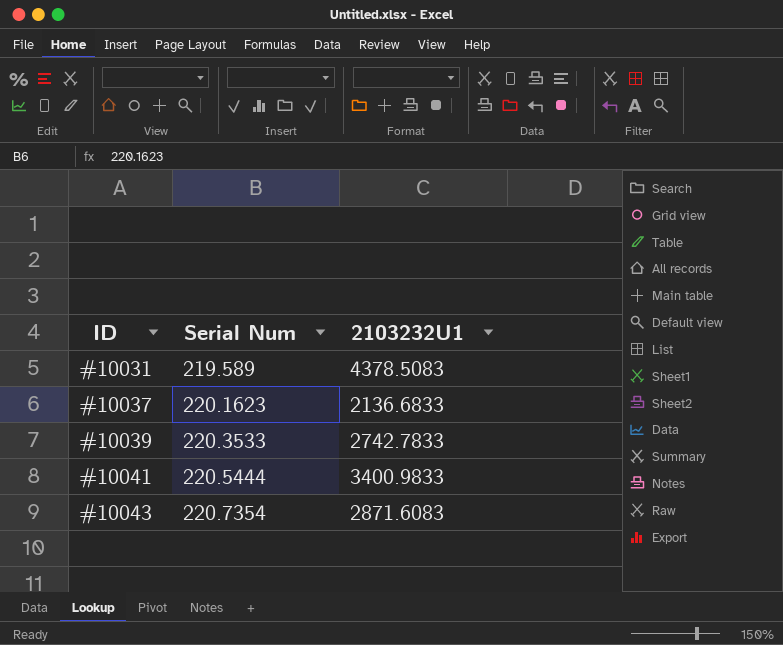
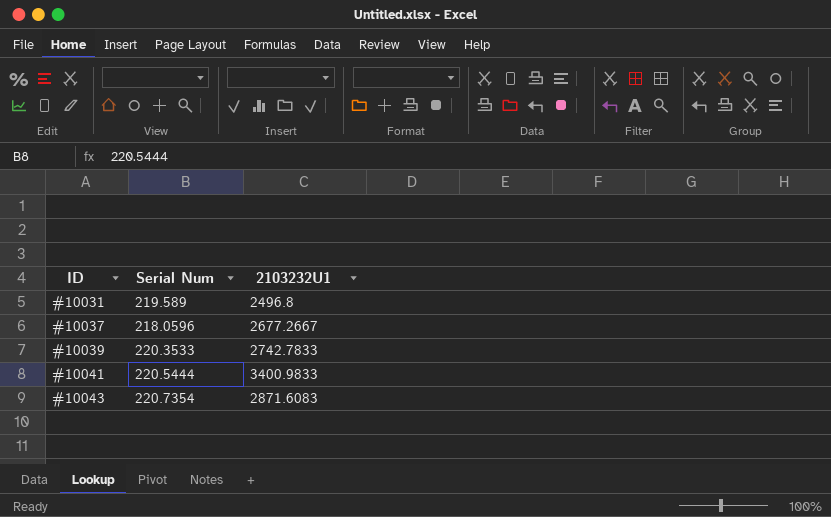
#10031 | 2103232U1: 4378.5083 -> 2496.8
#10037 | Serial Num: 220.1623 -> 218.0596
#10037 | 2103232U1: 2136.6833 -> 2677.2667

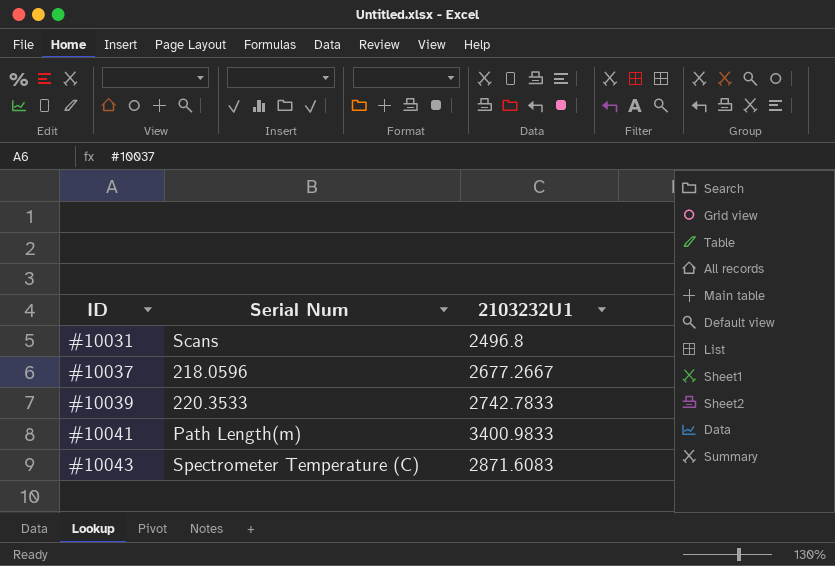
#10031 | Serial Num: 219.589 -> Scans
#10041 | Serial Num: 220.5444 -> Path Length(m)
#10043 | Serial Num: 220.7354 -> Spectrometer Temperature (C)

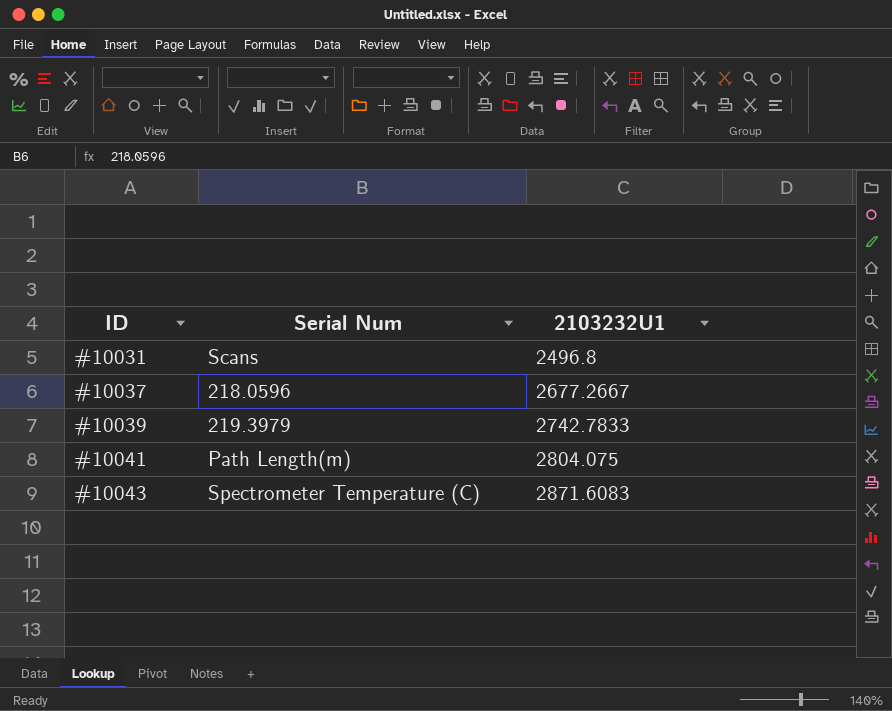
#10039 | Serial Num: 220.3533 -> 219.3979
#10041 | 2103232U1: 3400.9833 -> 2804.075

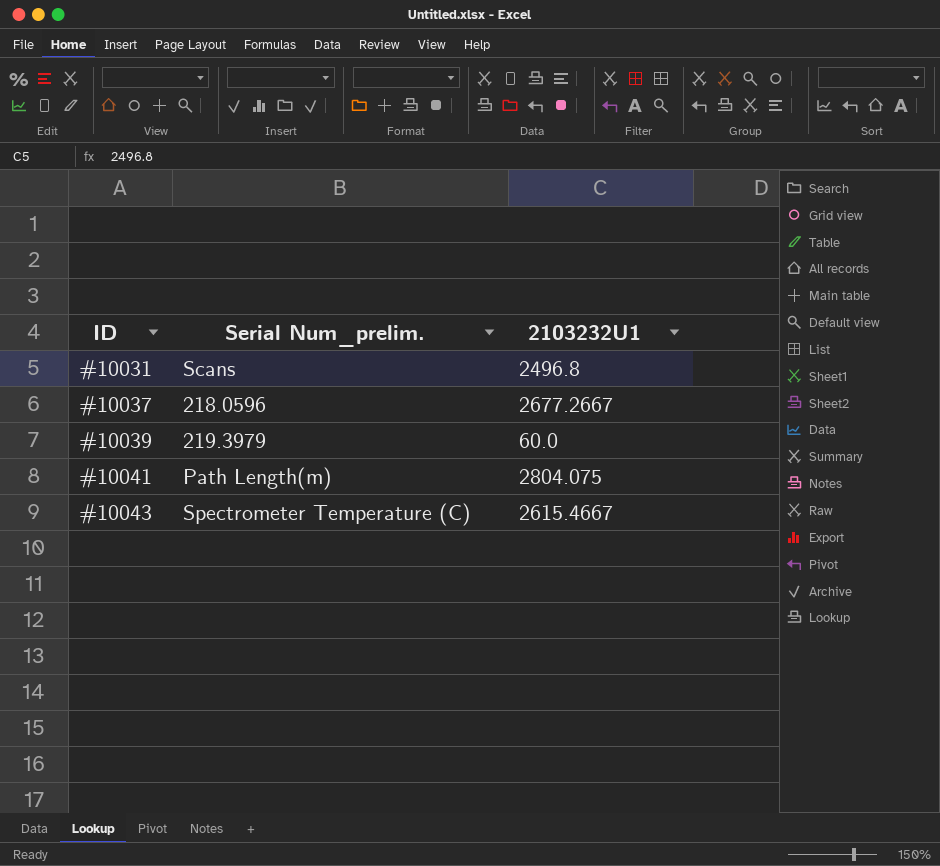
column name: Serial Num -> Serial Num_prelim.
#10039 | 2103232U1: 2742.7833 -> 60.0
#10043 | 2103232U1: 2871.6083 -> 2615.4667

